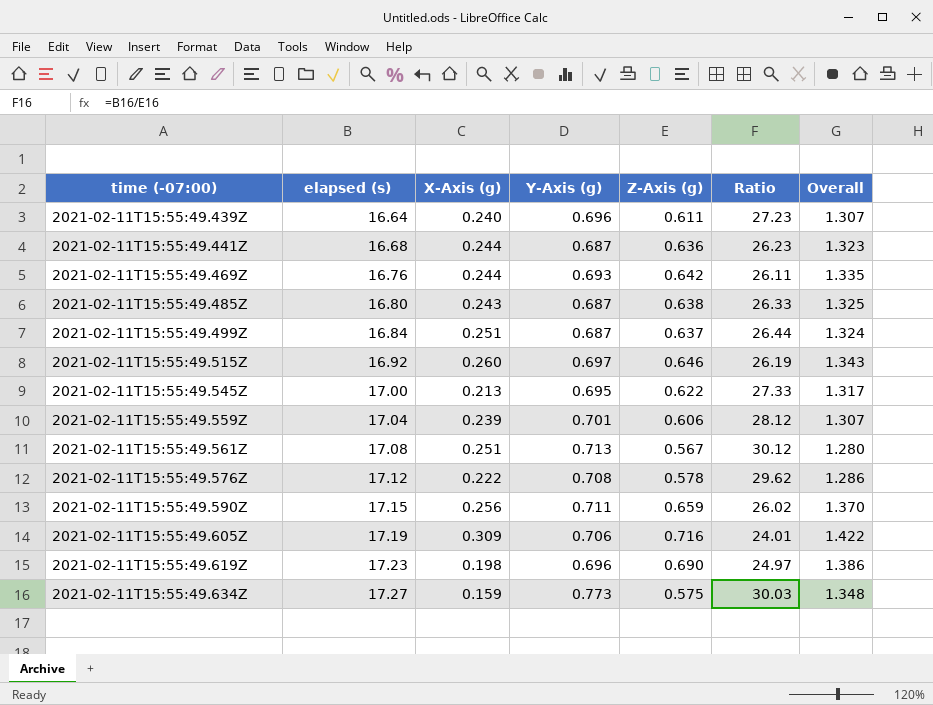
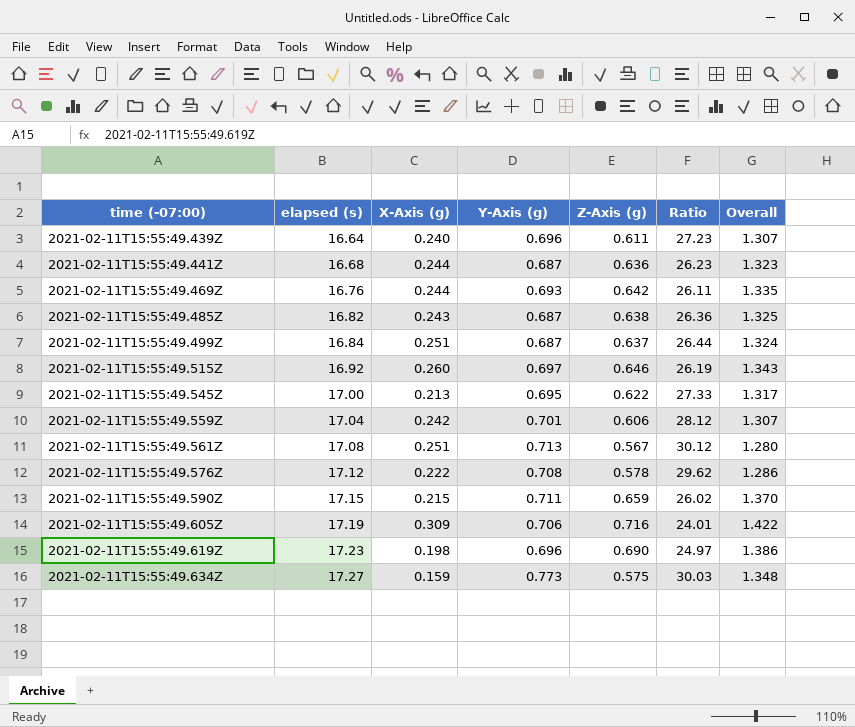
2021-02-11T15:55:49.485Z | elapsed (s): 16.80 -> 16.82
2021-02-11T15:55:49.485Z | Ratio: 26.33 -> 26.36
2021-02-11T15:55:49.559Z | X-Axis (g): 0.239 -> 0.242
2021-02-11T15:55:49.590Z | X-Axis (g): 0.256 -> 0.215

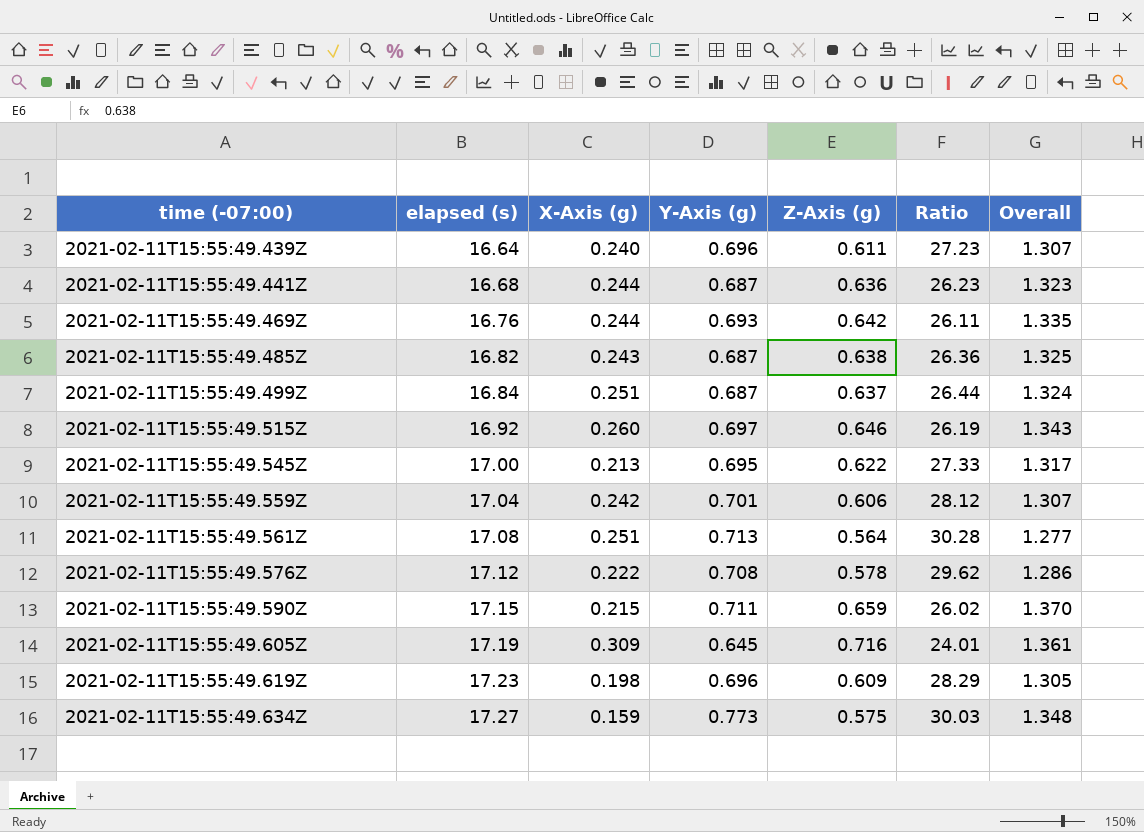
2021-02-11T15:55:49.561Z | Z-Axis (g): 0.567 -> 0.564
2021-02-11T15:55:49.561Z | Ratio: 30.12 -> 30.28
2021-02-11T15:55:49.561Z | Overall: 1.280 -> 1.277
2021-02-11T15:55:49.605Z | Y-Axis (g): 0.706 -> 0.645
2021-02-11T15:55:49.605Z | Overall: 1.422 -> 1.361
2021-02-11T15:55:49.619Z | Z-Axis (g): 0.690 -> 0.609
2021-02-11T15:55:49.619Z | Ratio: 24.97 -> 28.29
2021-02-11T15:55:49.619Z | Overall: 1.386 -> 1.305

